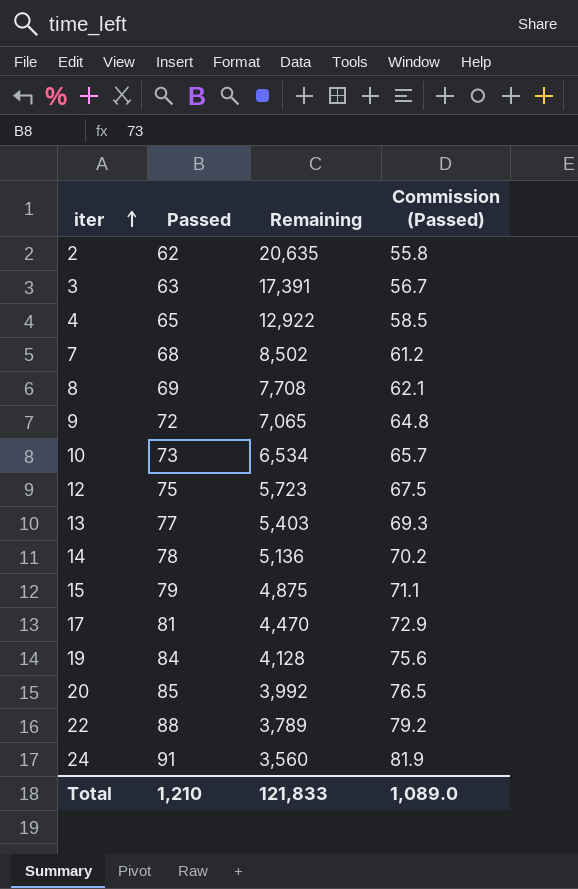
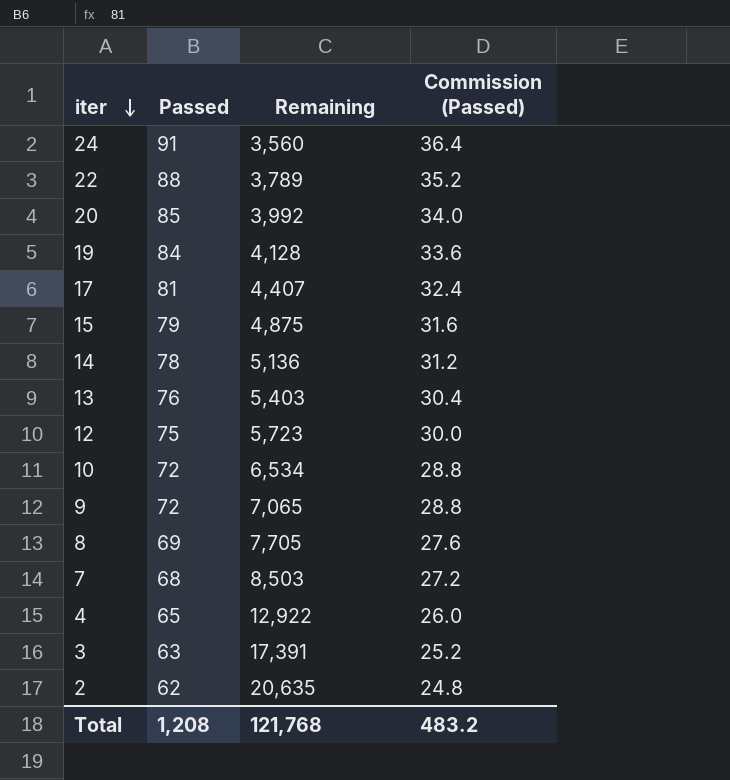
row order: iter ascending -> iter descending
column Commission (Passed) | formula: [Passed] * 0.9 -> [Passed] * 0.4
17 | Remaining: 4,470 -> 4,407
13 | Passed: 77 -> 76
10 | Passed: 73 -> 72
8 | Remaining: 7,708 -> 7,705
7 | Remaining: 8,502 -> 8,503
Total | Passed: 1,210 -> 1,208
Total | Remaining: 121,833 -> 121,768
Total | Commission (Passed): 1,089.0 -> 483.2

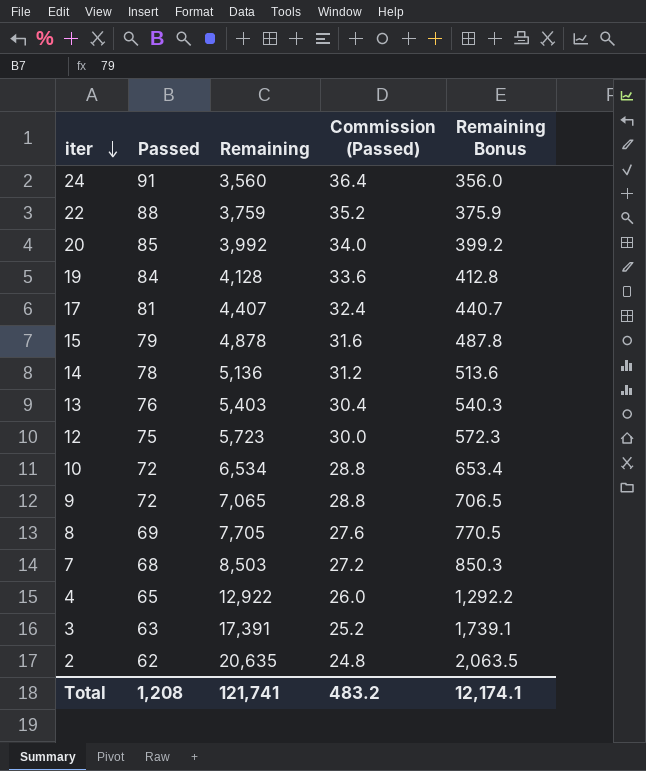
column Remaining Bonus | formula: none -> [Remaining] * 0.1
22 | Remaining: 3,789 -> 3,759
15 | Remaining: 4,875 -> 4,878
Total | Remaining: 121,768 -> 121,741

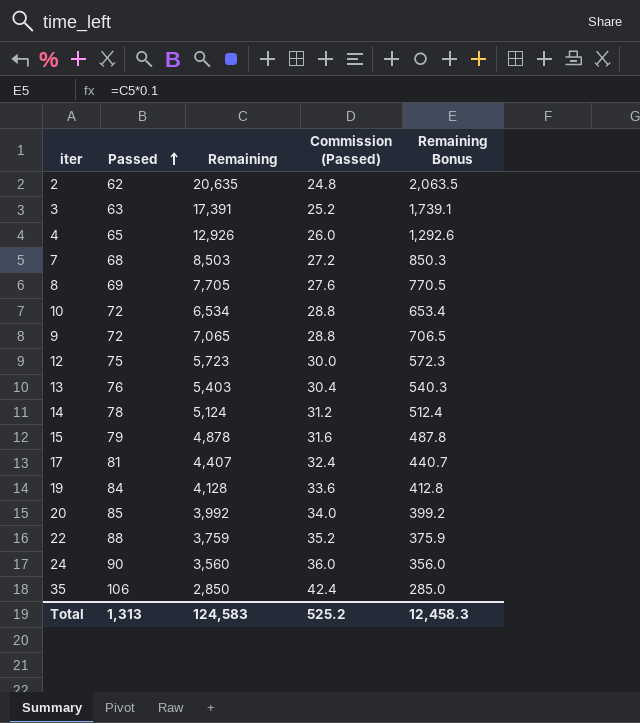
row order: iter descending -> Passed ascending
4 | Remaining: 12,922 -> 12,926
4 | Remaining Bonus: 1,292.2 -> 1,292.6
14 | Remaining: 5,136 -> 5,124
14 | Remaining Bonus: 513.6 -> 512.4
24 | Passed: 91 -> 90
24 | Commission (Passed): 36.4 -> 36.0
row 35: none -> 106 | 2,850 | 42.4 | 285.0
Total | Passed: 1,208 -> 1,313
Total | Remaining: 121,741 -> 124,583
Total | Commission (Passed): 483.2 -> 525.2
Total | Remaining Bonus: 12,174.1 -> 12,458.3

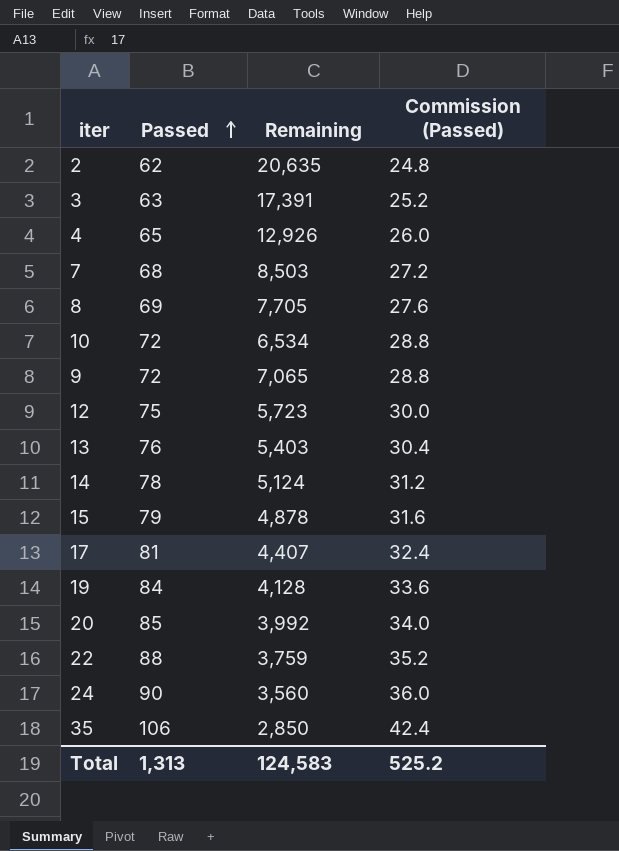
column Remaining Bonus | formula: [Remaining] * 0.1 -> none

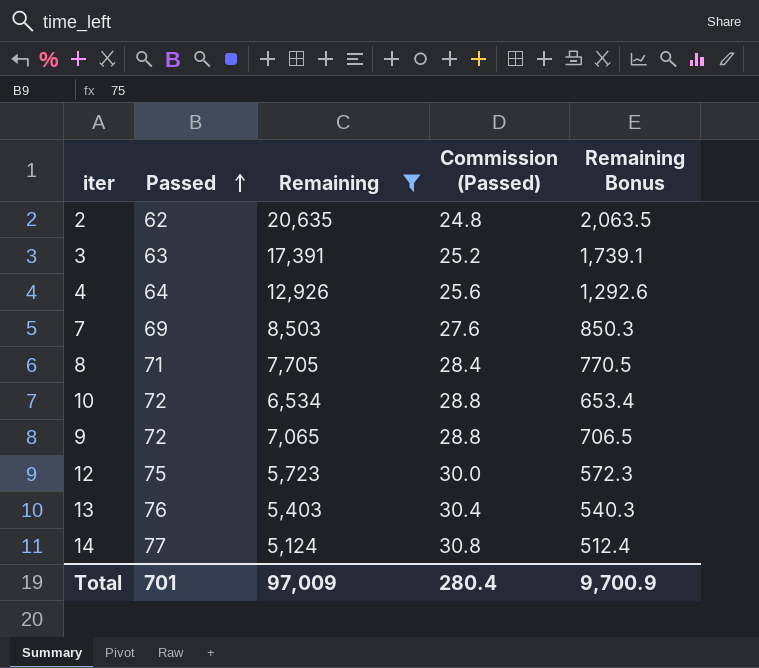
filter: none -> Remaining >= 5,124
column Remaining Bonus | formula: none -> [Remaining] * 0.1
4 | Passed: 65 -> 64
4 | Commission (Passed): 26.0 -> 25.6
7 | Passed: 68 -> 69
7 | Commission (Passed): 27.2 -> 27.6
8 | Passed: 69 -> 71
8 | Commission (Passed): 27.6 -> 28.4
14 | Passed: 78 -> 77
14 | Commission (Passed): 31.2 -> 30.8
Total | Passed: 1,313 -> 701
Total | Remaining: 124,583 -> 97,009
Total | Commission (Passed): 525.2 -> 280.4

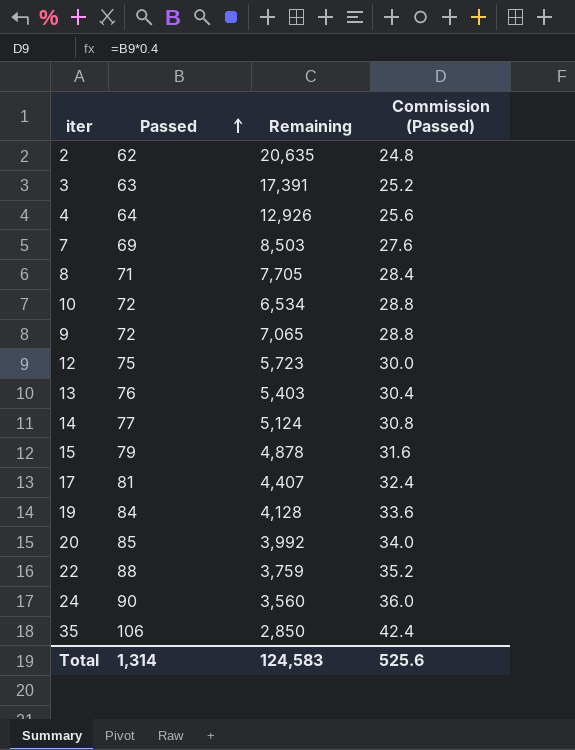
filter: Remaining >= 5,124 -> none
column Remaining Bonus | formula: [Remaining] * 0.1 -> none
Total | Passed: 701 -> 1,314
Total | Remaining: 97,009 -> 124,583
Total | Commission (Passed): 280.4 -> 525.6

